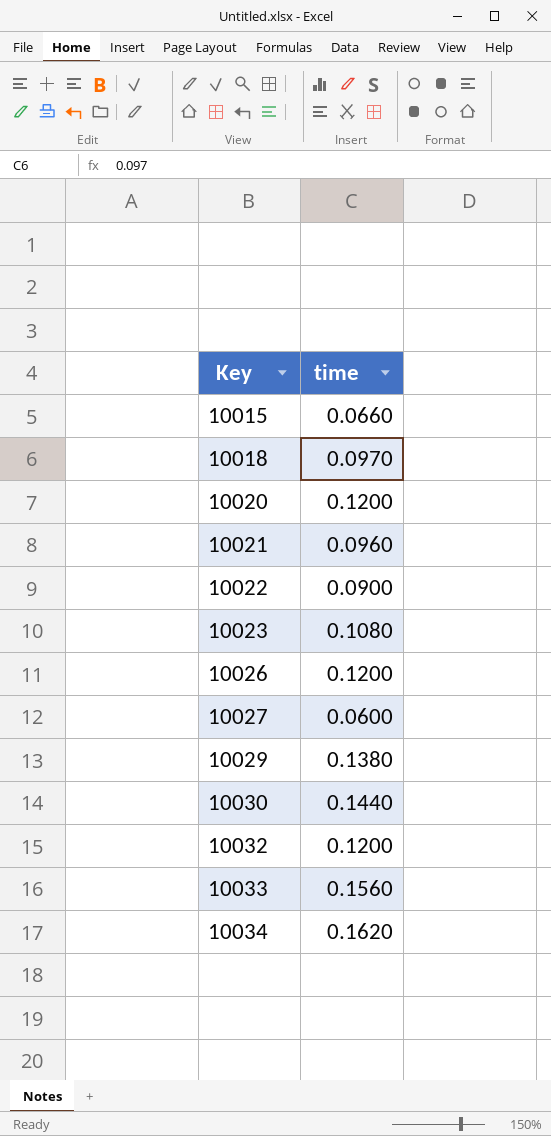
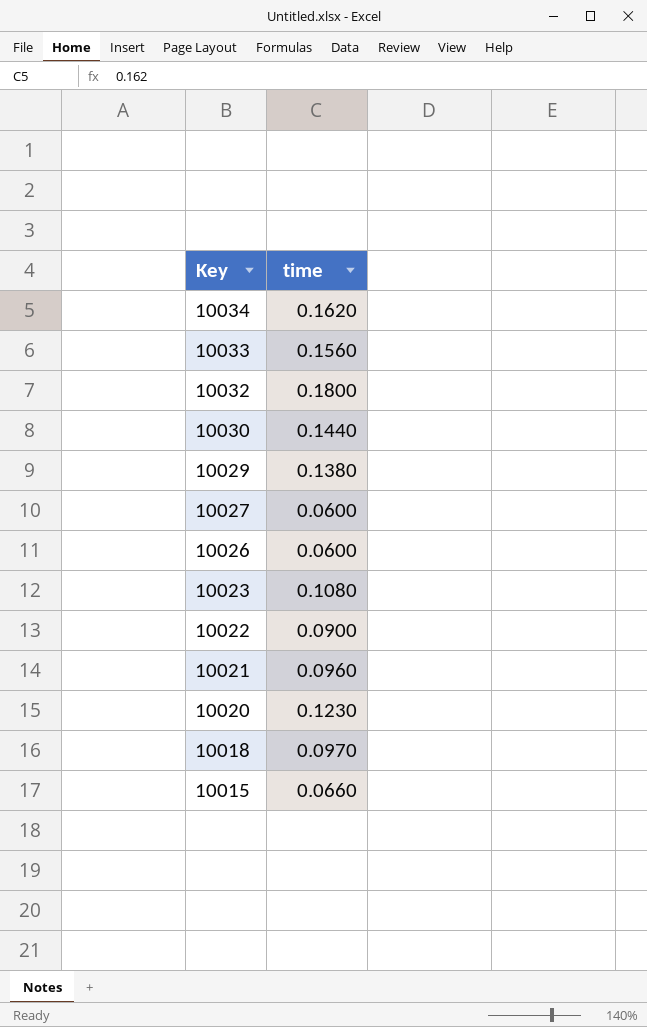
row order: Key ascending -> Key descending
10032 | time: 0.1200 -> 0.1800
10026 | time: 0.1200 -> 0.0600
10020 | time: 0.1200 -> 0.1230

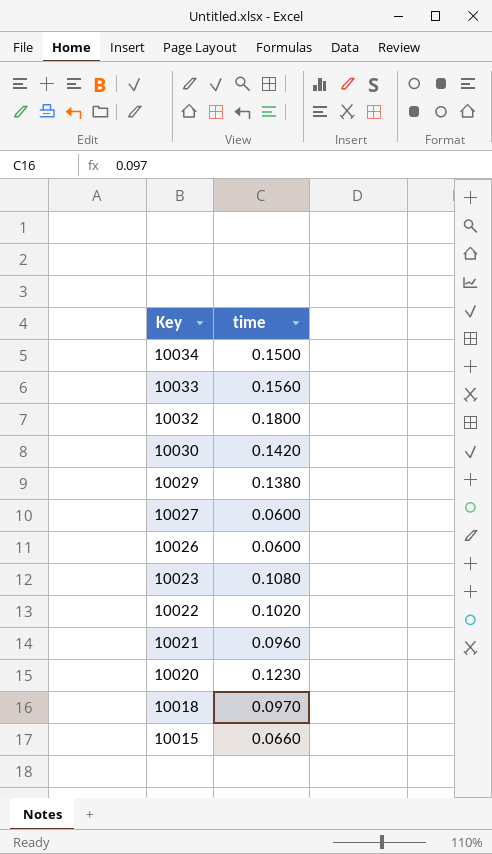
10034 | time: 0.1620 -> 0.1500
10030 | time: 0.1440 -> 0.1420
10022 | time: 0.0900 -> 0.1020

